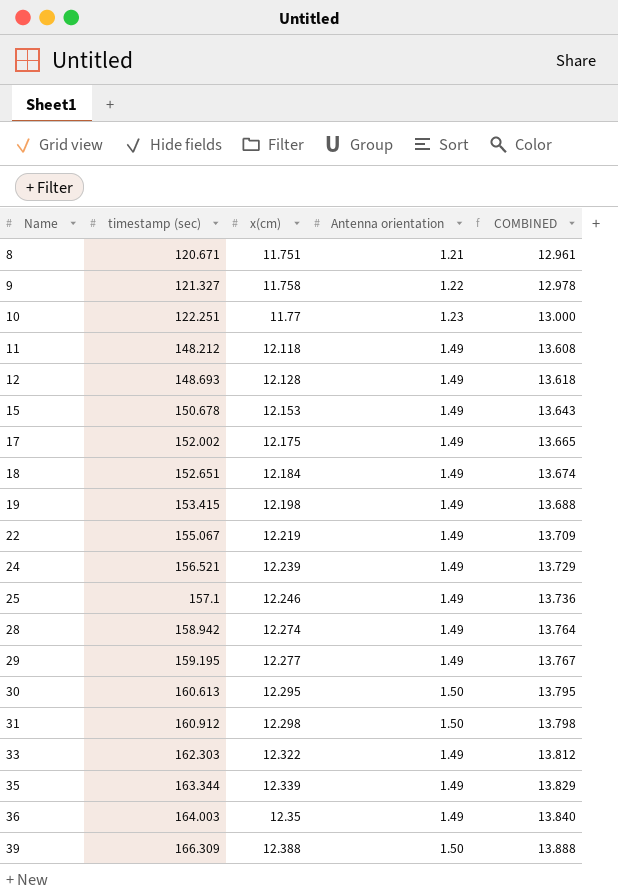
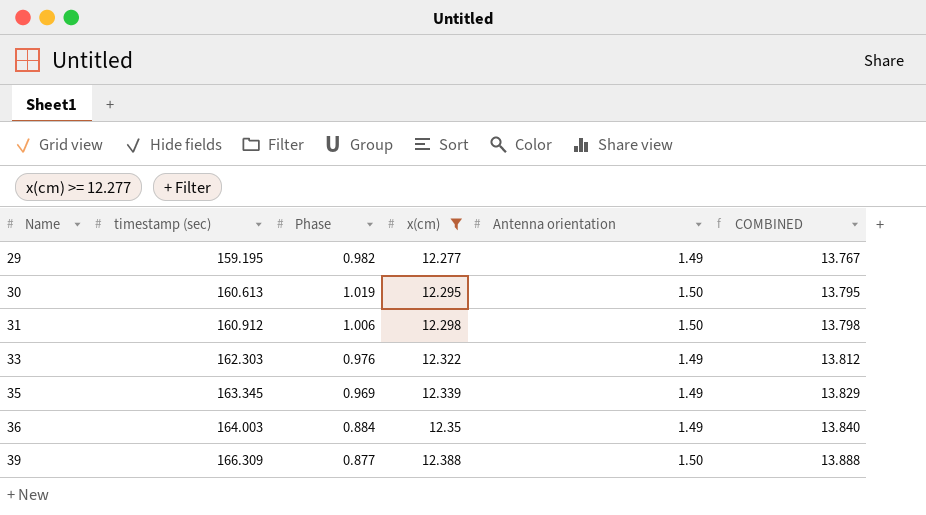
filter: none -> x(cm) >= 12.277
column Phase | position: none -> 3
35 | timestamp (sec): 163.344 -> 163.345

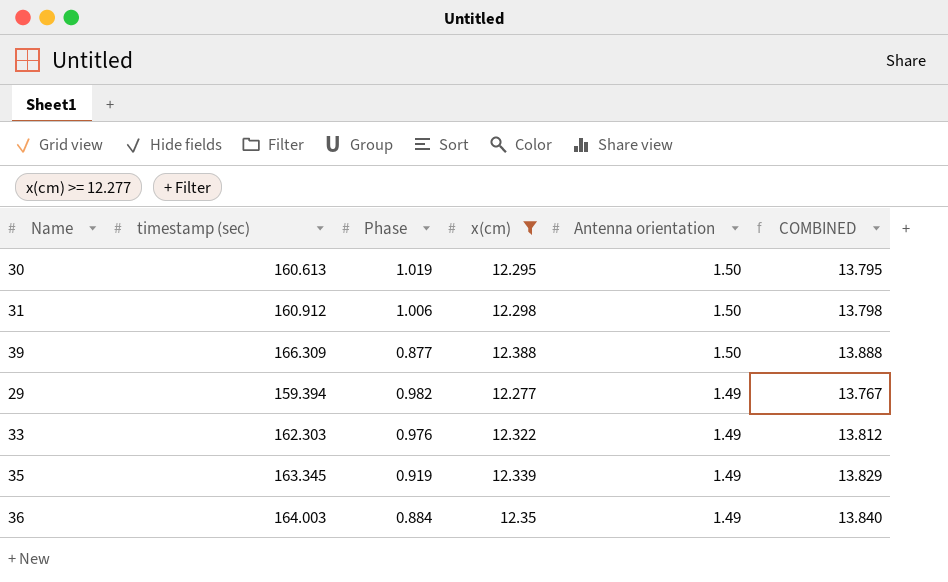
row order: Name ascending -> Antenna orientation descending
29 | timestamp (sec): 159.195 -> 159.394
35 | Phase: 0.969 -> 0.919

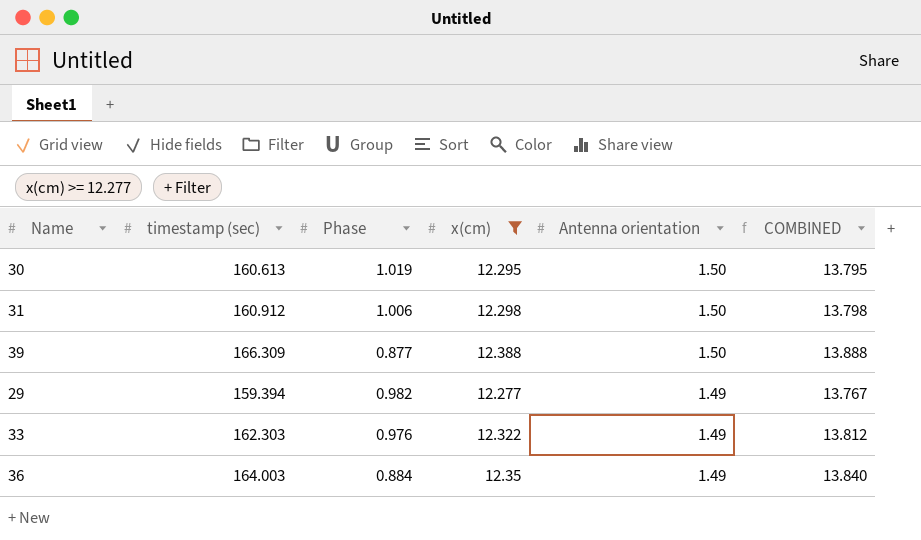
row 35: 163.345 | 0.919 | 12.339 | 1.49 | 13.829 -> none

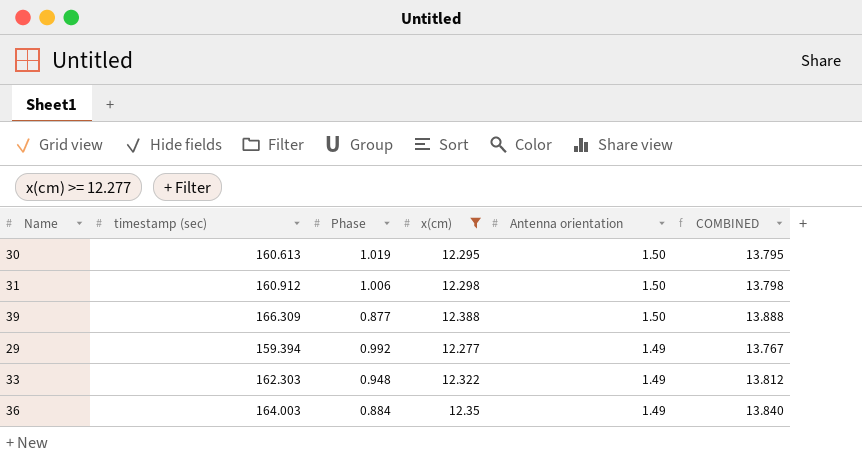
29 | Phase: 0.982 -> 0.992
33 | Phase: 0.976 -> 0.948

